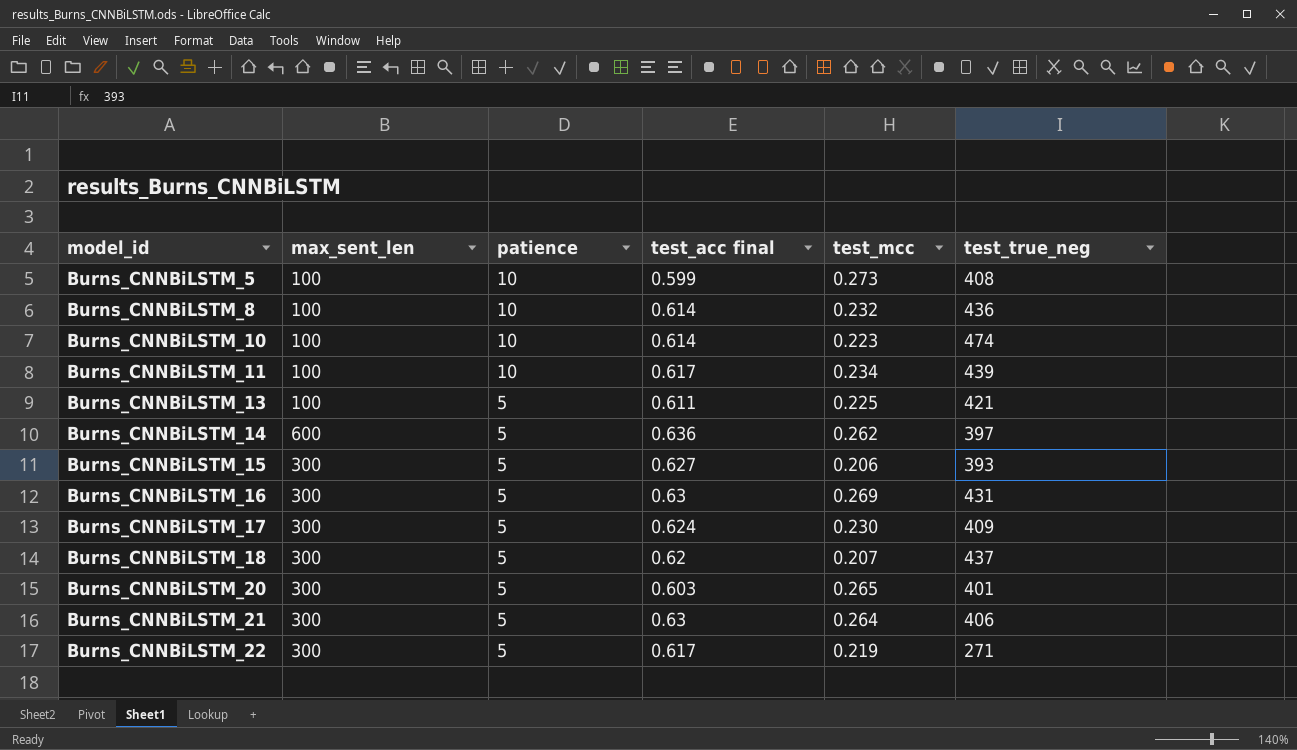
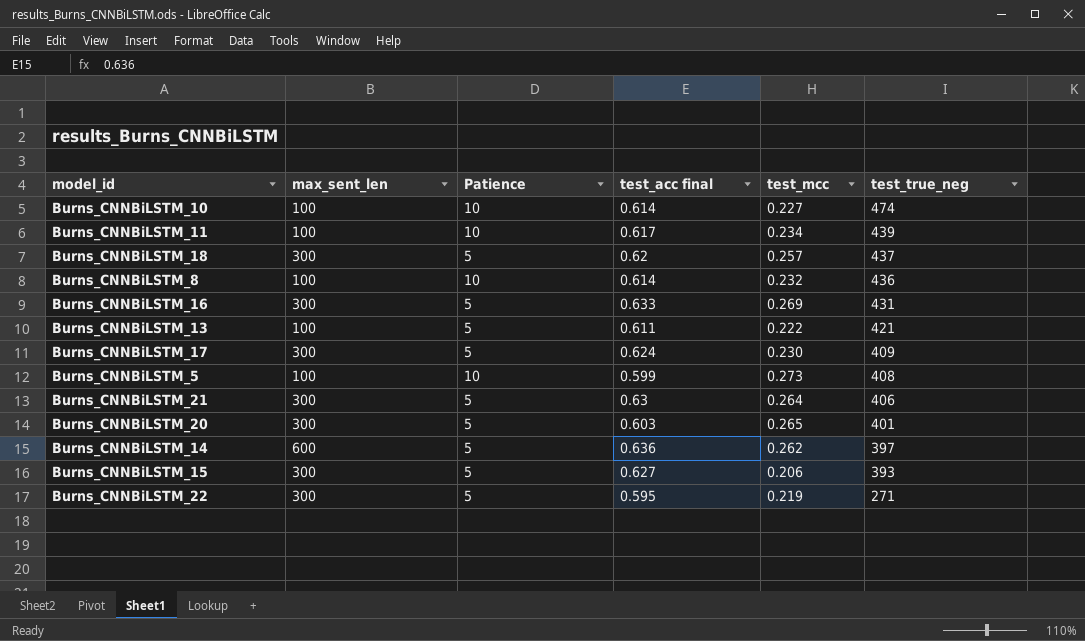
row order: model_id ascending -> test_true_neg descending
column name: patience -> Patience
Burns_CNNBiLSTM_10 | test_mcc: 0.223 -> 0.227
Burns_CNNBiLSTM_18 | test_mcc: 0.207 -> 0.257
Burns_CNNBiLSTM_16 | test_acc final: 0.63 -> 0.633
Burns_CNNBiLSTM_13 | test_mcc: 0.225 -> 0.222
Burns_CNNBiLSTM_22 | test_acc final: 0.617 -> 0.595

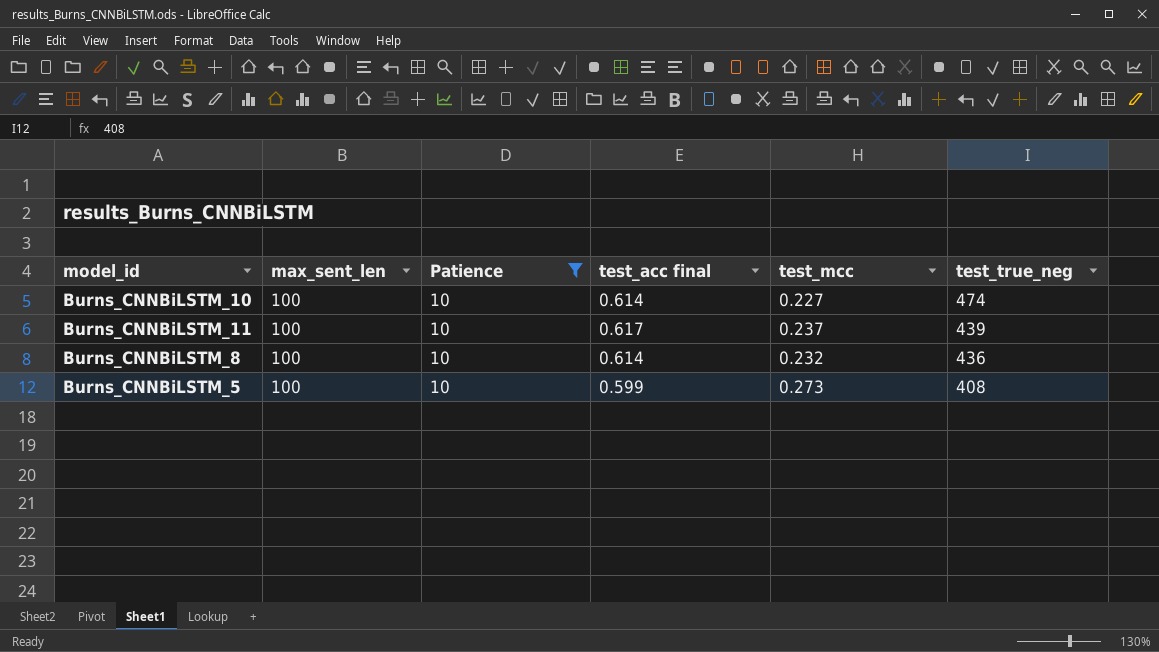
filter: none -> Patience = 10
Burns_CNNBiLSTM_11 | test_mcc: 0.234 -> 0.237

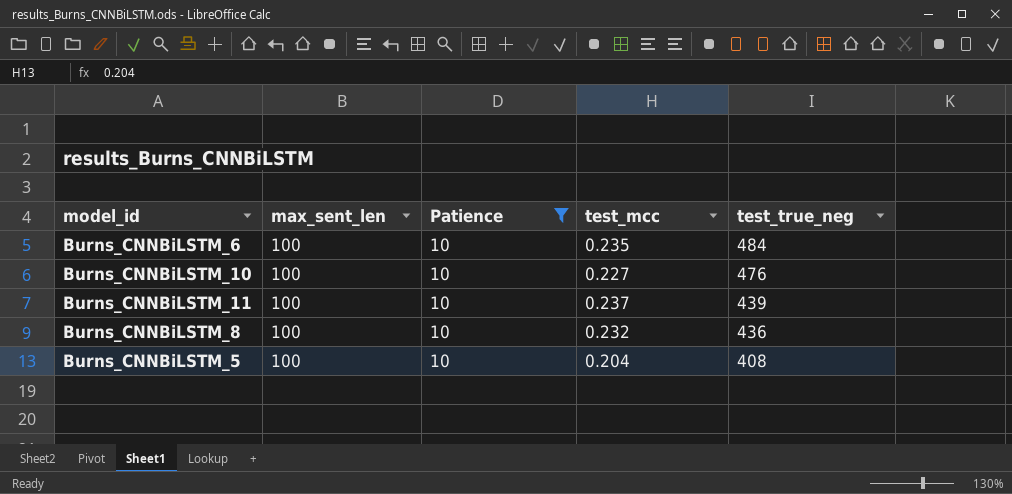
column test_acc final | position: 4 -> none
row Burns_CNNBiLSTM_6: none -> 100 | 10 | 0.235 | 484
Burns_CNNBiLSTM_10 | test_true_neg: 474 -> 476
Burns_CNNBiLSTM_5 | test_mcc: 0.273 -> 0.204

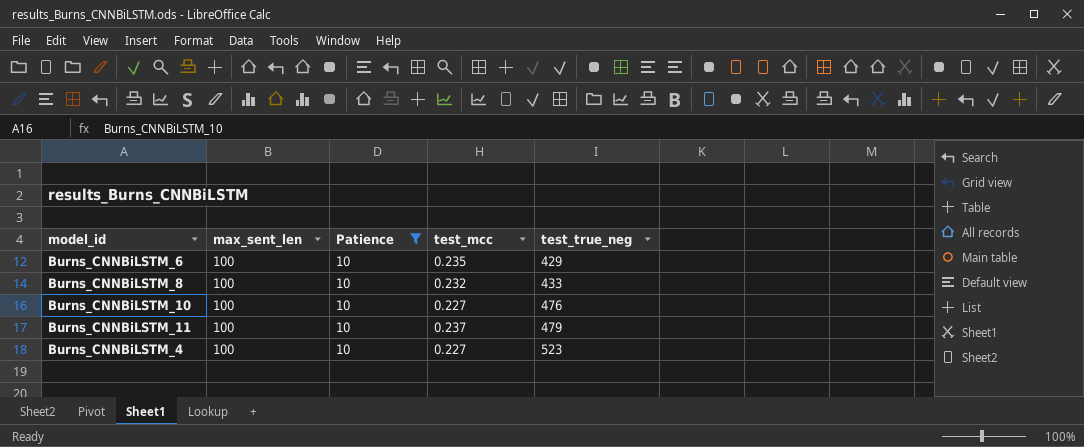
row order: test_true_neg descending -> test_true_neg ascending
row Burns_CNNBiLSTM_5: 100 | 10 | 0.204 | 408 -> none
Burns_CNNBiLSTM_6 | test_true_neg: 484 -> 429
Burns_CNNBiLSTM_8 | test_true_neg: 436 -> 433
Burns_CNNBiLSTM_11 | test_true_neg: 439 -> 479
row Burns_CNNBiLSTM_4: none -> 100 | 10 | 0.227 | 523

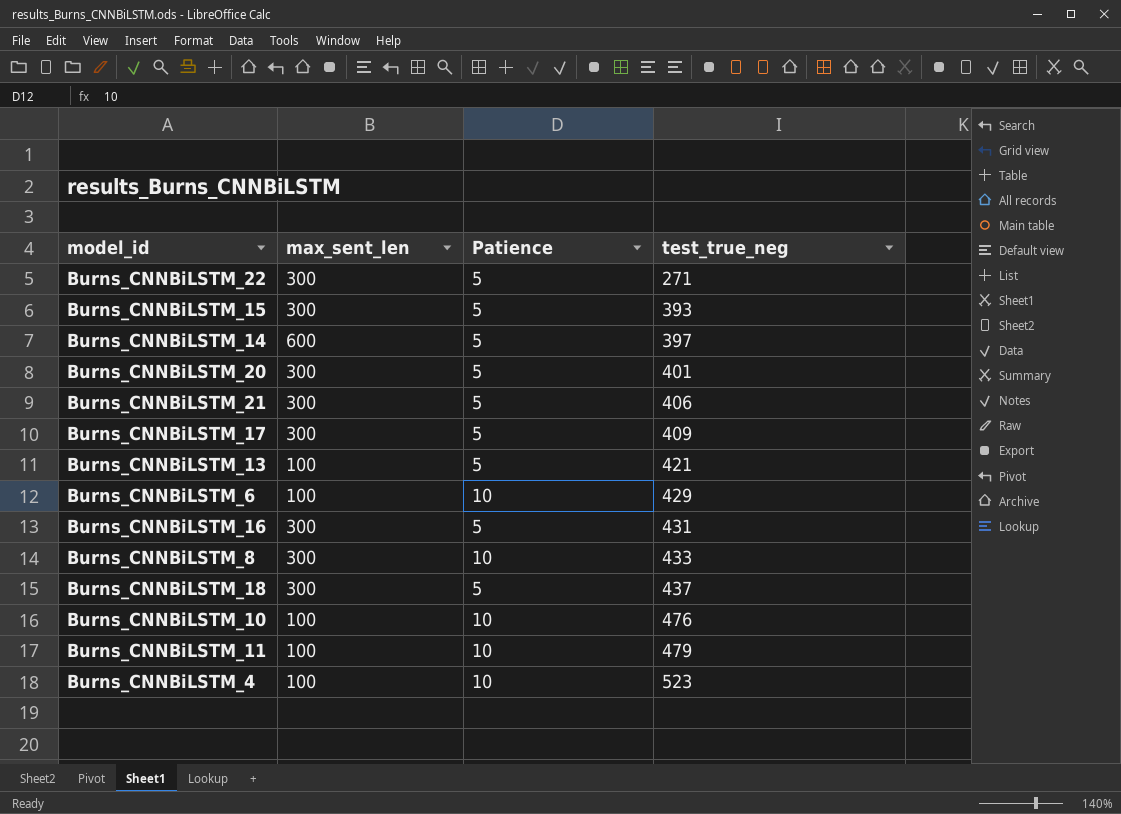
filter: Patience = 10 -> none
column test_mcc | position: 4 -> none
Burns_CNNBiLSTM_8 | max_sent_len: 100 -> 300

